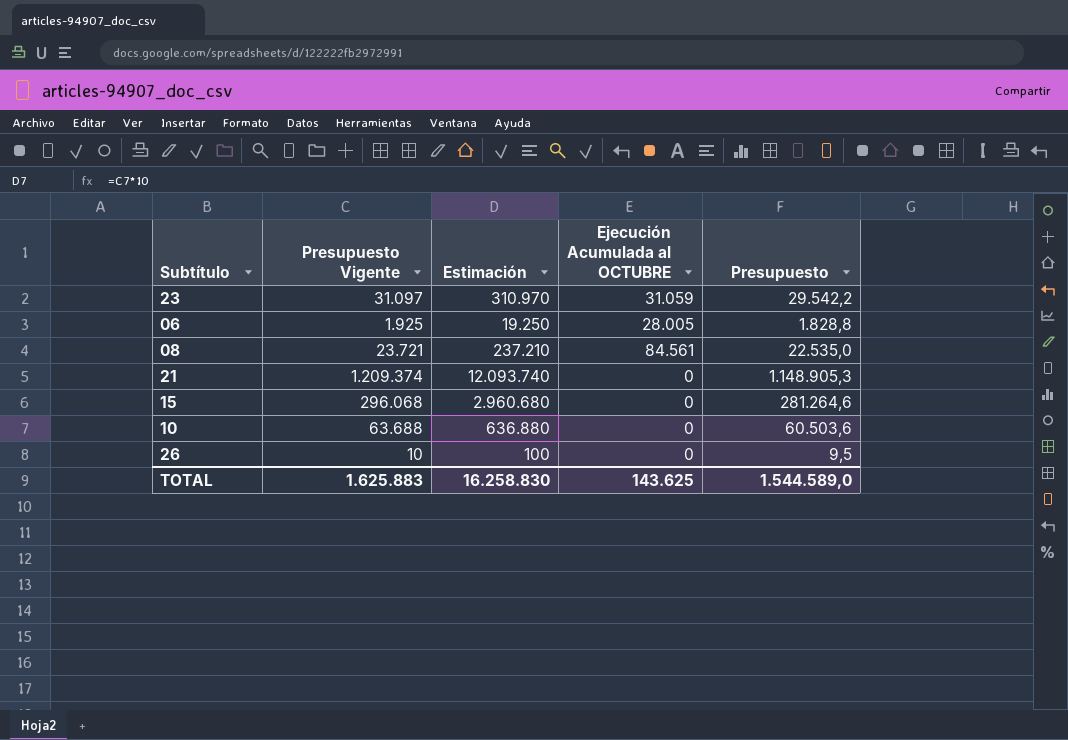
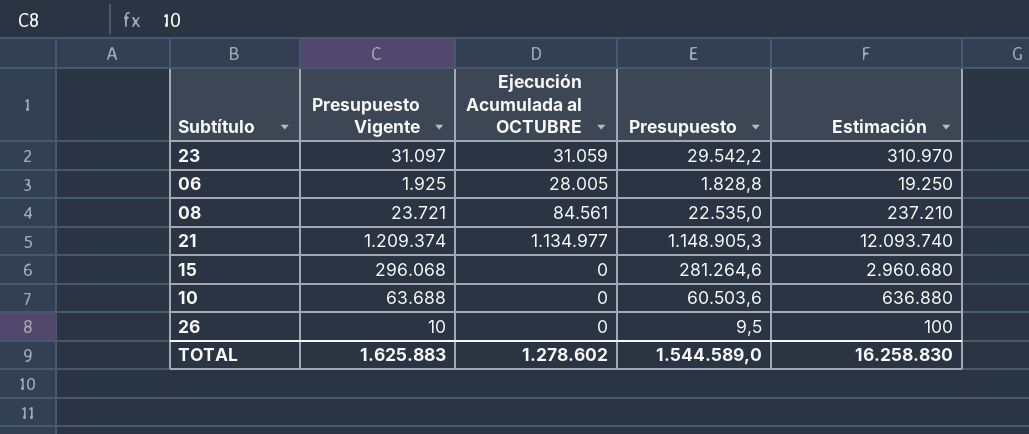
column Estimación | position: 3 -> 5
21 | Ejecución Acumulada al OCTUBRE: 0 -> 1.134.977
TOTAL | Ejecución Acumulada al OCTUBRE: 143.625 -> 1.278.602

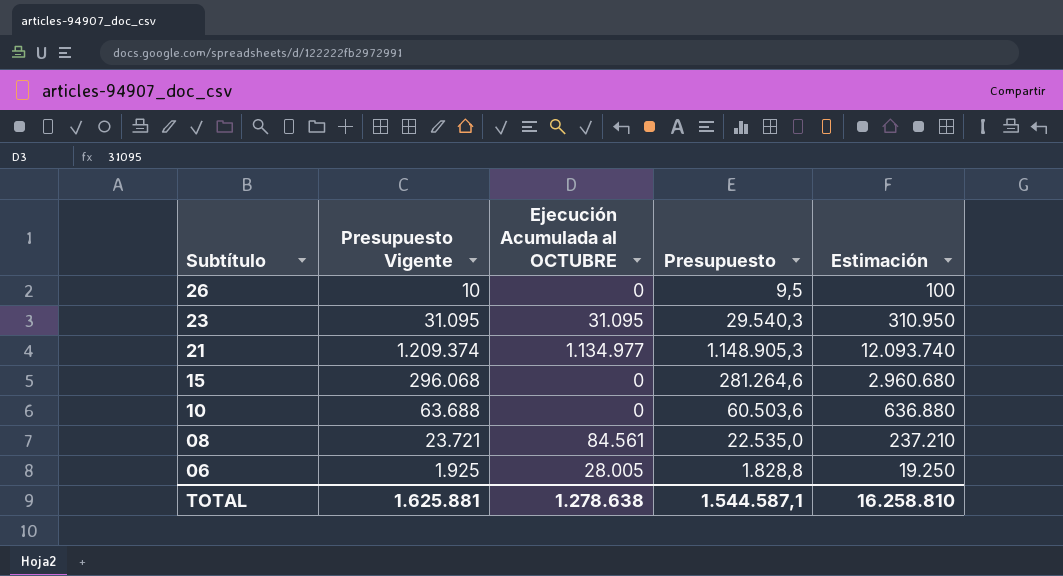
row order: none -> Subtítulo descending
23 | Presupuesto Vigente: 31.097 -> 31.095
23 | Ejecución Acumulada al OCTUBRE: 31.059 -> 31.095
23 | Presupuesto: 29.542,2 -> 29.540,3
23 | Estimación: 310.970 -> 310.950
TOTAL | Presupuesto Vigente: 1.625.883 -> 1.625.881
TOTAL | Ejecución Acumulada al OCTUBRE: 1.278.602 -> 1.278.638
TOTAL | Presupuesto: 1.544.589,0 -> 1.544.587,1
TOTAL | Estimación: 16.258.830 -> 16.258.810

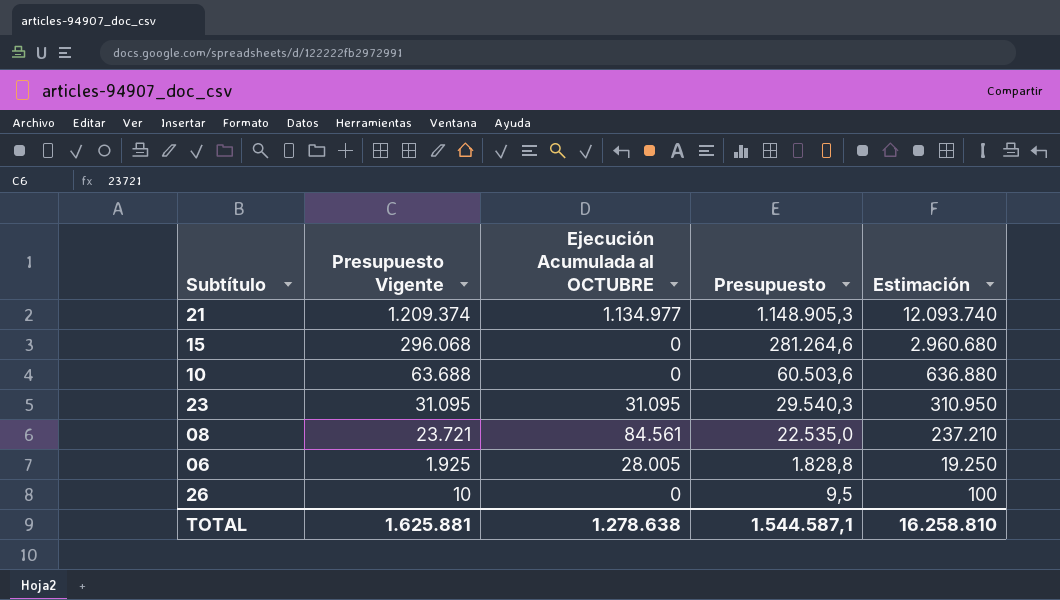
row order: Subtítulo descending -> Presupuesto Vigente descending

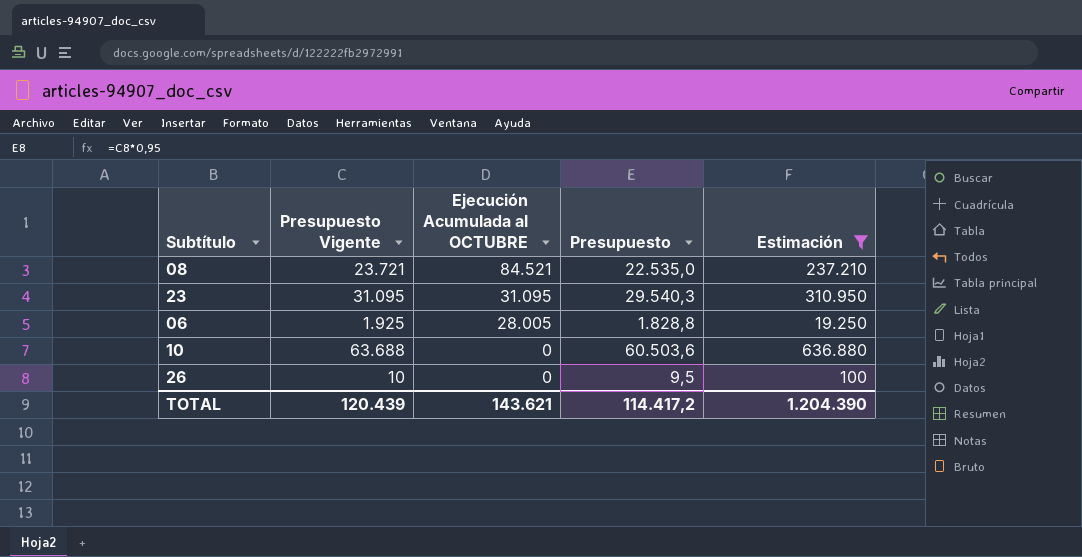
filter: none -> Estimación <= 636.880
row order: Presupuesto Vigente descending -> Ejecución Acumulada al OCTUBRE descending
08 | Ejecución Acumulada al OCTUBRE: 84.561 -> 84.521
TOTAL | Presupuesto Vigente: 1.625.881 -> 120.439
TOTAL | Ejecución Acumulada al OCTUBRE: 1.278.638 -> 143.621
TOTAL | Presupuesto: 1.544.587,1 -> 114.417,2
TOTAL | Estimación: 16.258.810 -> 1.204.390

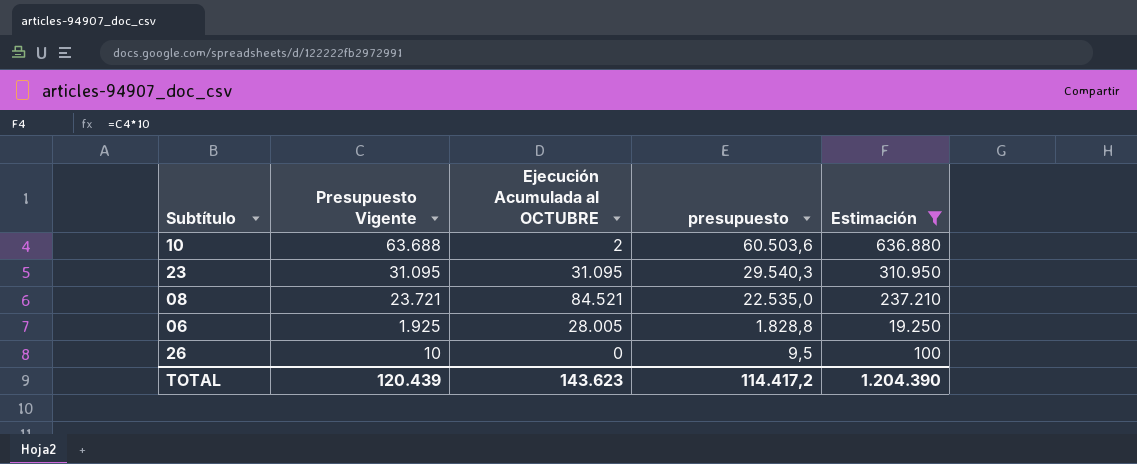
row order: Ejecución Acumulada al OCTUBRE descending -> Presupuesto Vigente descending
column name: Presupuesto -> presupuesto
10 | Ejecución Acumulada al OCTUBRE: 0 -> 2
TOTAL | Ejecución Acumulada al OCTUBRE: 143.621 -> 143.623

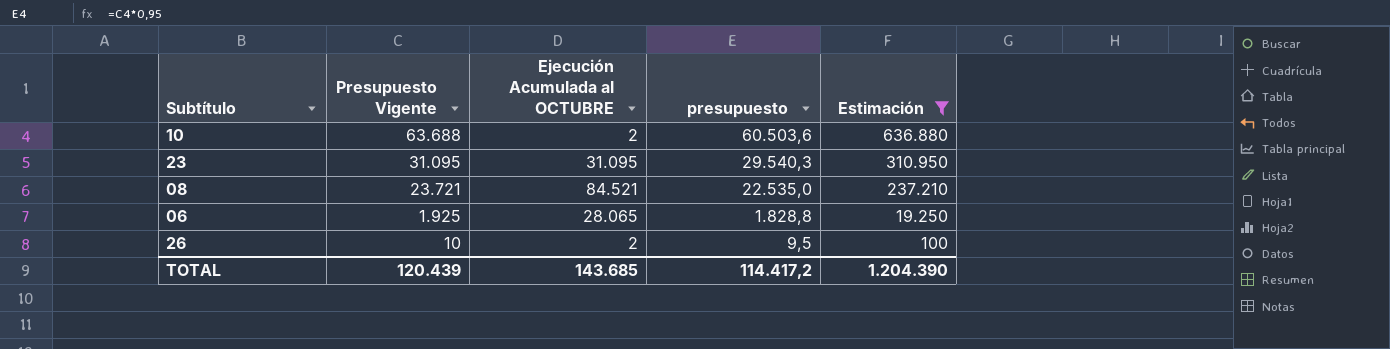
06 | Ejecución Acumulada al OCTUBRE: 28.005 -> 28.065
26 | Ejecución Acumulada al OCTUBRE: 0 -> 2
TOTAL | Ejecución Acumulada al OCTUBRE: 143.623 -> 143.685

